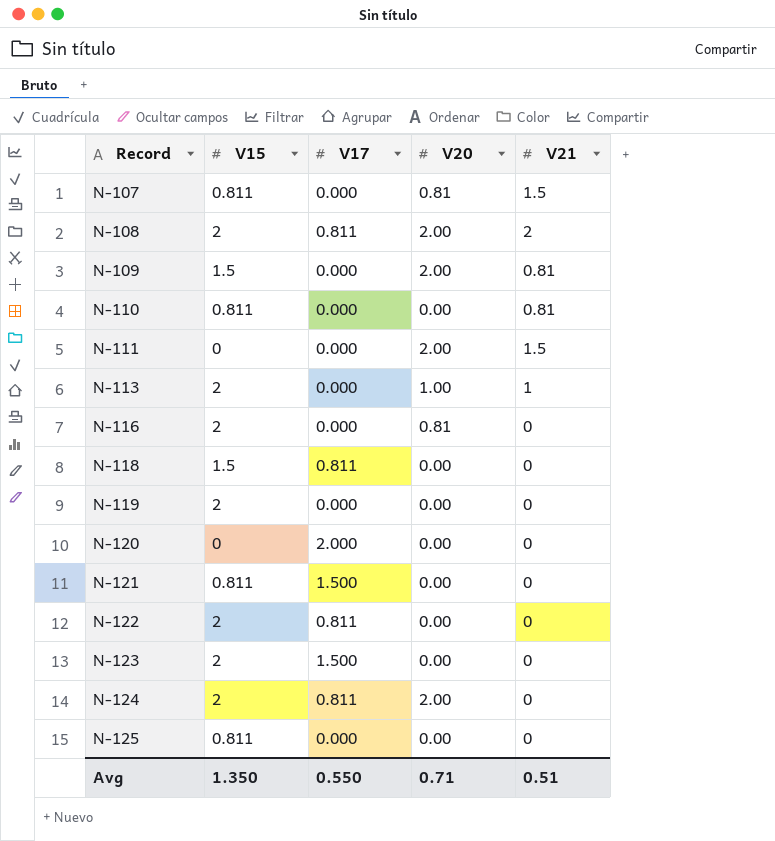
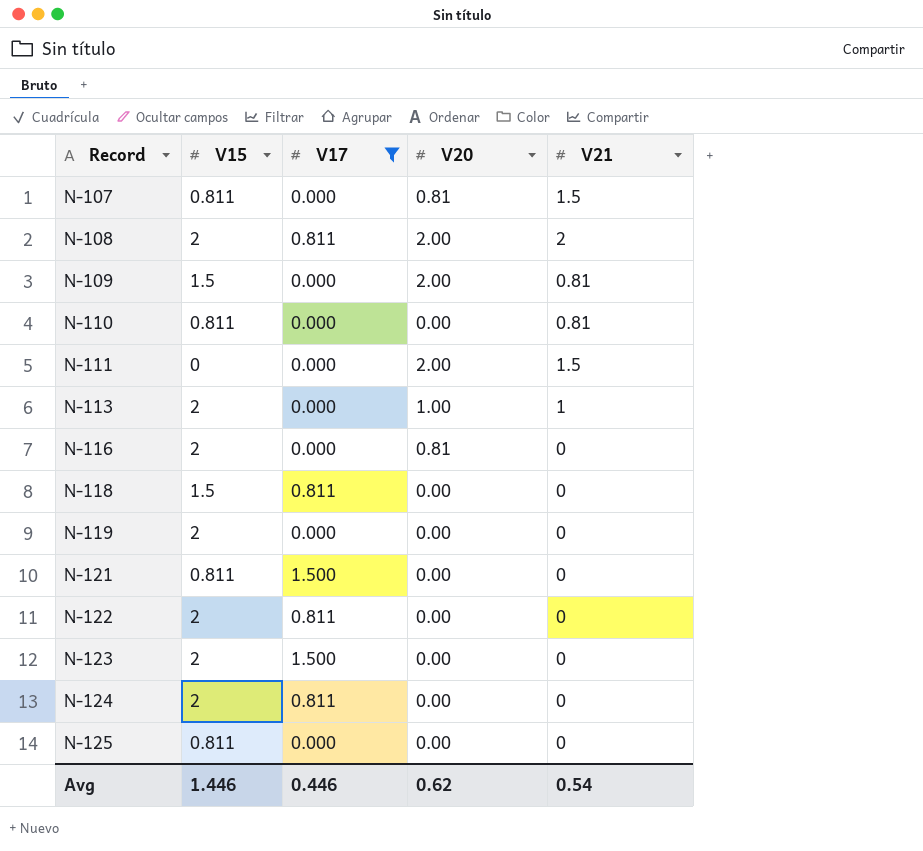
filter: none -> V17 != 2.000
N-124 | V20: 2.00 -> 0.00
Avg | V15: 1.350 -> 1.446
Avg | V17: 0.550 -> 0.446
Avg | V20: 0.71 -> 0.62
Avg | V21: 0.51 -> 0.54

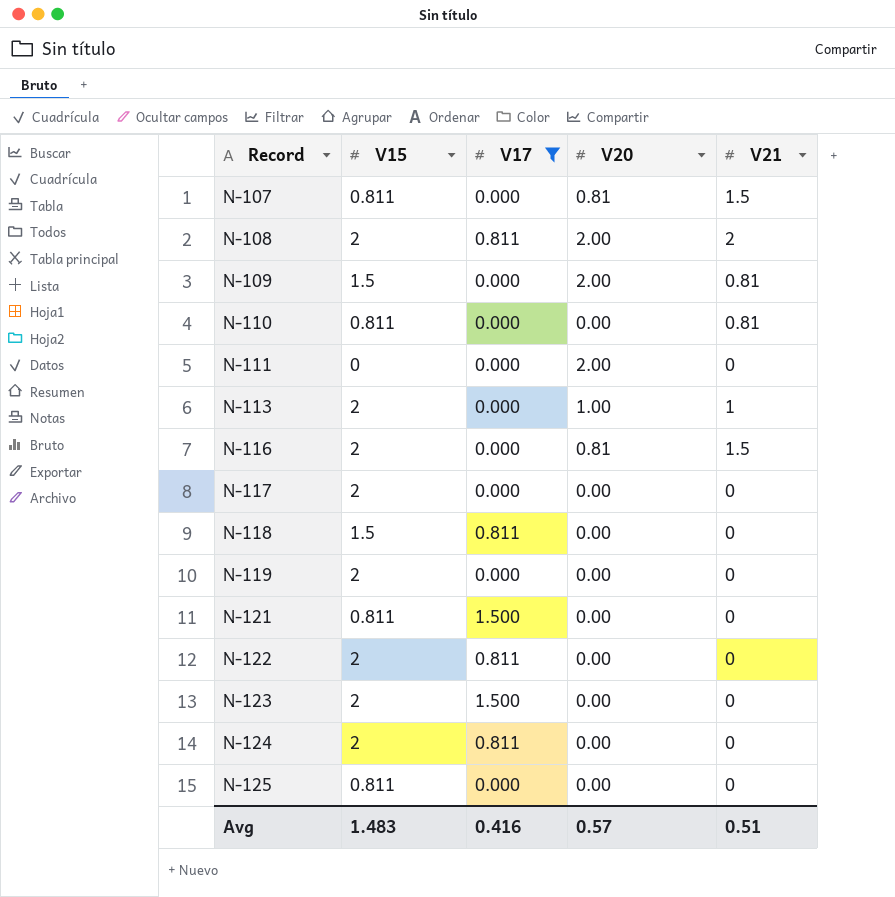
N-111 | V21: 1.5 -> 0
N-116 | V21: 0 -> 1.5
row N-117: none -> 2 | 0.000 | 0.00 | 0
Avg | V15: 1.446 -> 1.483
Avg | V17: 0.446 -> 0.416
Avg | V20: 0.62 -> 0.57
Avg | V21: 0.54 -> 0.51

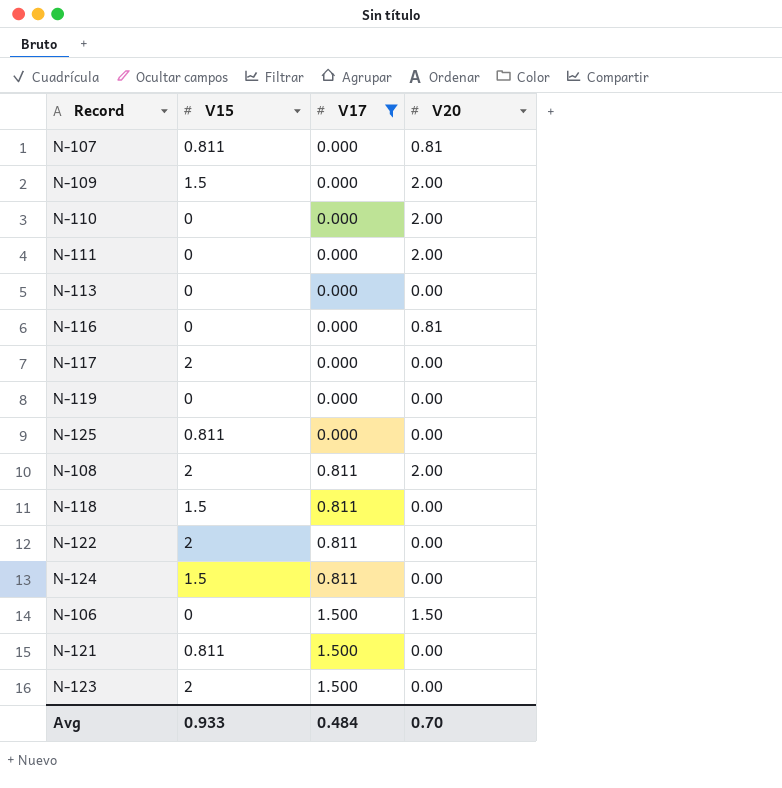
row order: Record ascending -> V17 ascending
column V21 | position: 5 -> none
N-110 | V15: 0.811 -> 0
N-110 | V20: 0.00 -> 2.00
N-113 | V15: 2 -> 0
N-113 | V20: 1.00 -> 0.00
N-116 | V15: 2 -> 0
N-119 | V15: 2 -> 0
N-124 | V15: 2 -> 1.5
row N-106: none -> 0 | 1.500 | 1.50
Avg | V15: 1.483 -> 0.933
Avg | V17: 0.416 -> 0.484
Avg | V20: 0.57 -> 0.70

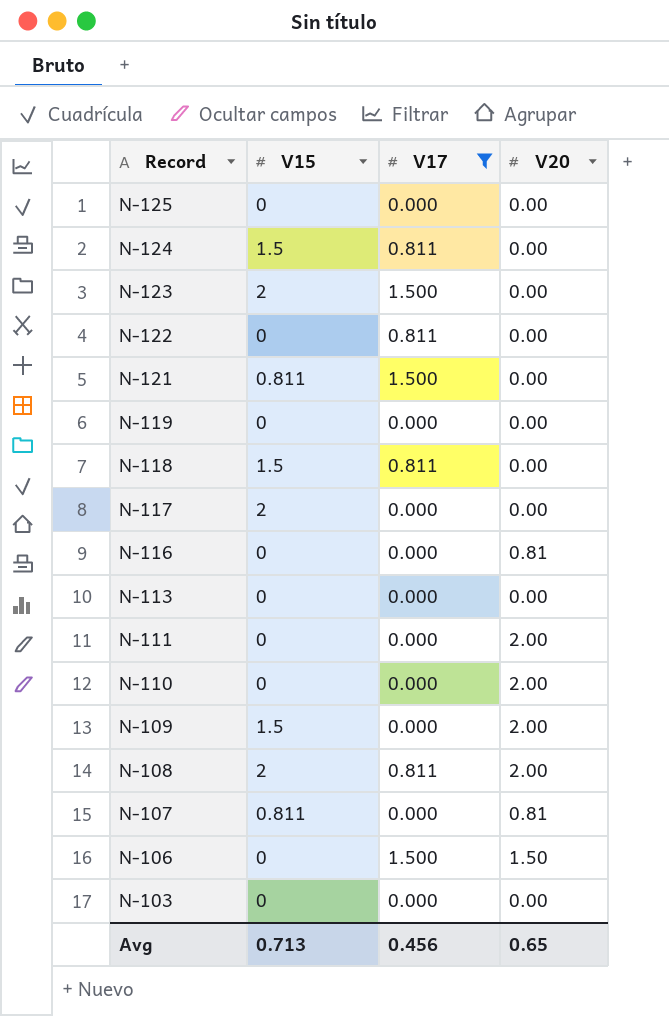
row order: V17 ascending -> Record descending
N-125 | V15: 0.811 -> 0
N-122 | V15: 2 -> 0
row N-103: none -> 0 | 0.000 | 0.00
Avg | V15: 0.933 -> 0.713
Avg | V17: 0.484 -> 0.456
Avg | V20: 0.70 -> 0.65

